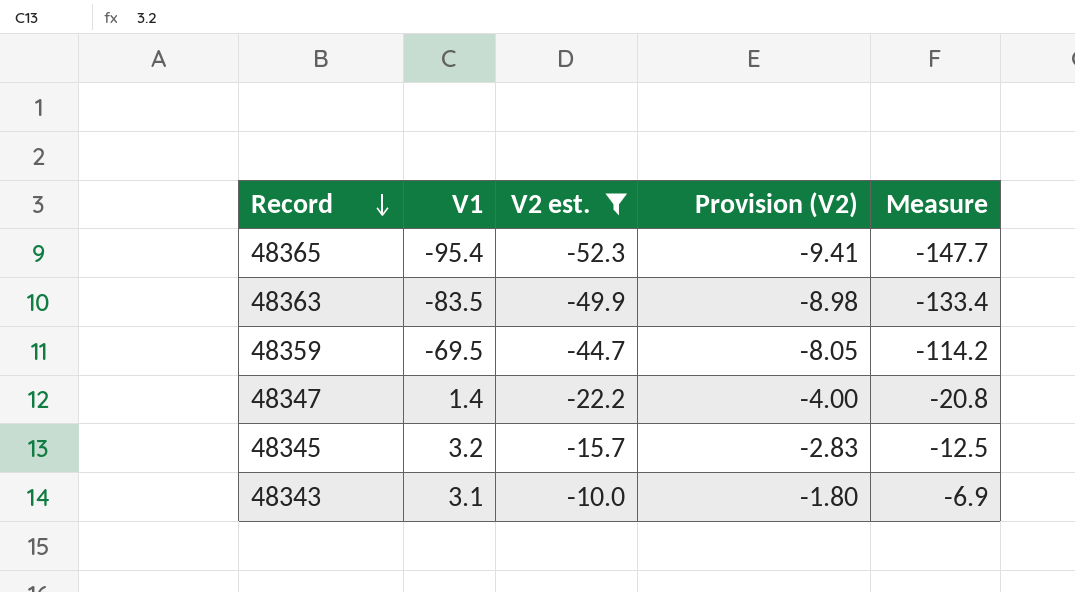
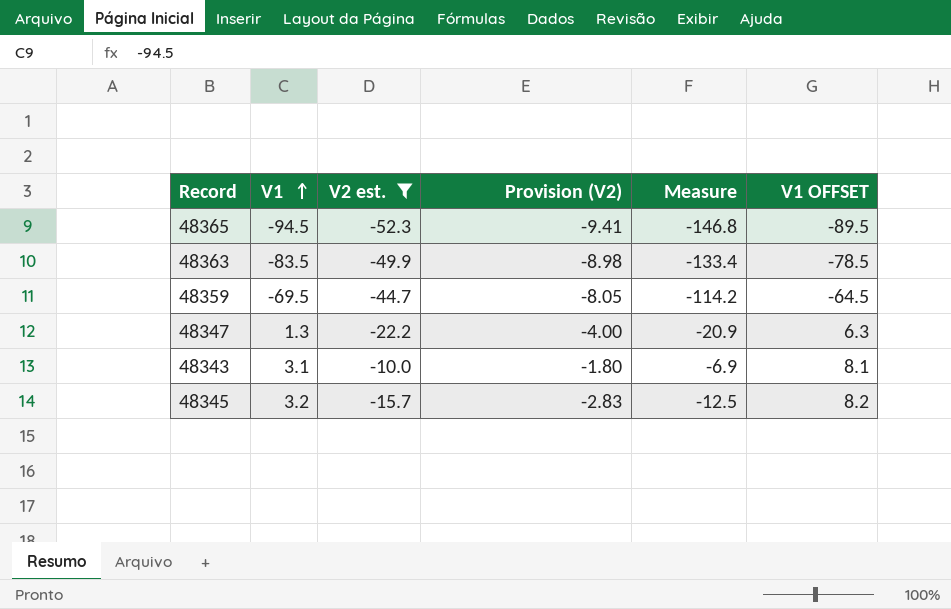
row order: Record descending -> V1 ascending
column V1 OFFSET | formula: none -> [V1] + 5
48365 | V1: -95.4 -> -94.5
48365 | Measure: -147.7 -> -146.8
48347 | V1: 1.4 -> 1.3
48347 | Measure: -20.8 -> -20.9

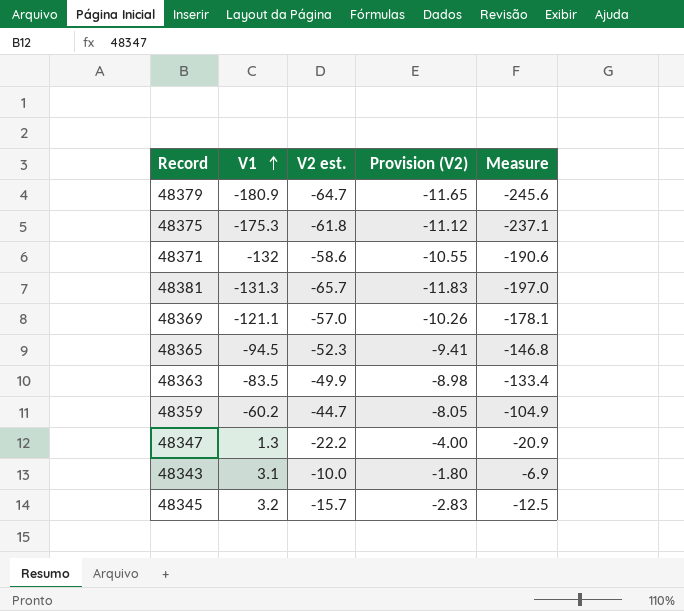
filter: V2 est. >= -52.3 -> none
column V1 OFFSET | formula: [V1] + 5 -> none
48359 | V1: -69.5 -> -60.2
48359 | Measure: -114.2 -> -104.9

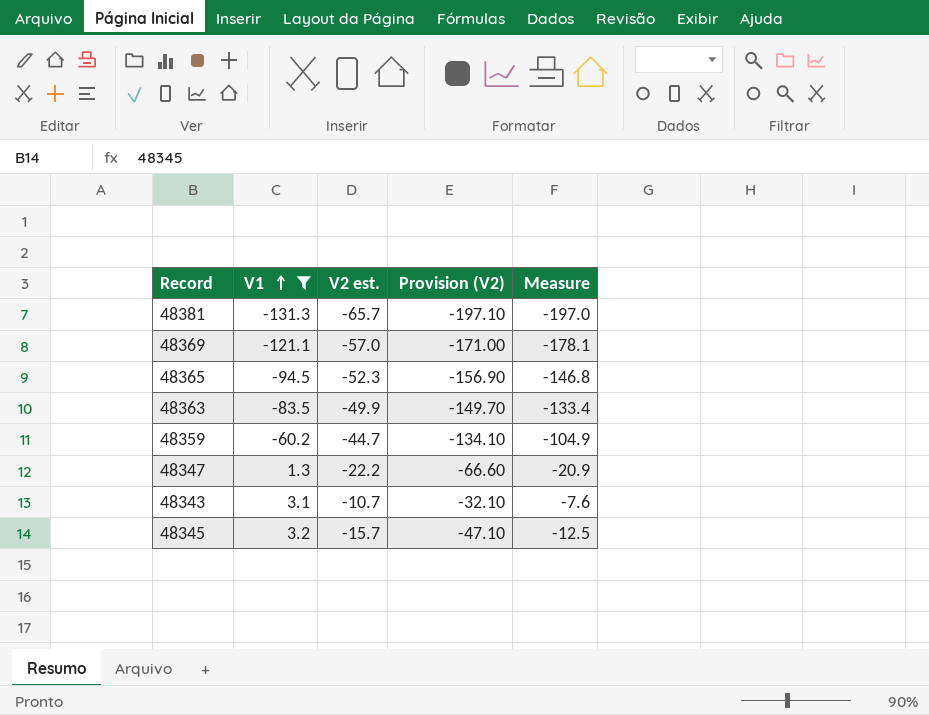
filter: none -> V1 >= -131.3
column Provision (V2) | formula: [V2 est.] * 0.18 -> [V2 est.] * 3
48343 | V2 est.: -10.0 -> -10.7
48343 | Measure: -6.9 -> -7.6

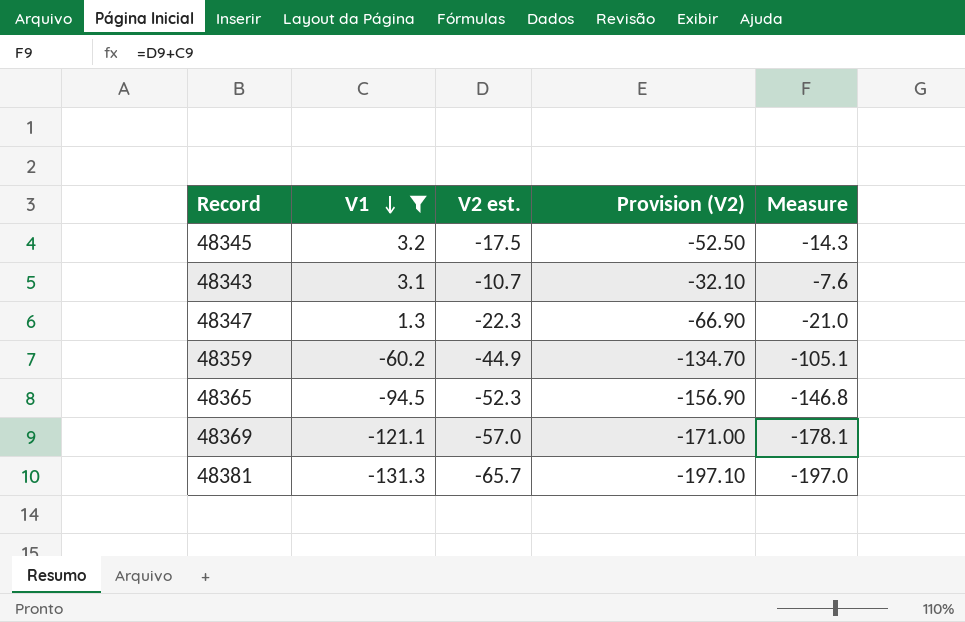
row order: V1 ascending -> V1 descending
row 48363: -83.5 | -49.9 | -149.70 | -133.4 -> none
48345 | V2 est.: -15.7 -> -17.5
48345 | Provision (V2): -47.10 -> -52.50
48345 | Measure: -12.5 -> -14.3
48347 | V2 est.: -22.2 -> -22.3
48347 | Provision (V2): -66.60 -> -66.90
48347 | Measure: -20.9 -> -21.0
48359 | V2 est.: -44.7 -> -44.9
48359 | Provision (V2): -134.10 -> -134.70
48359 | Measure: -104.9 -> -105.1

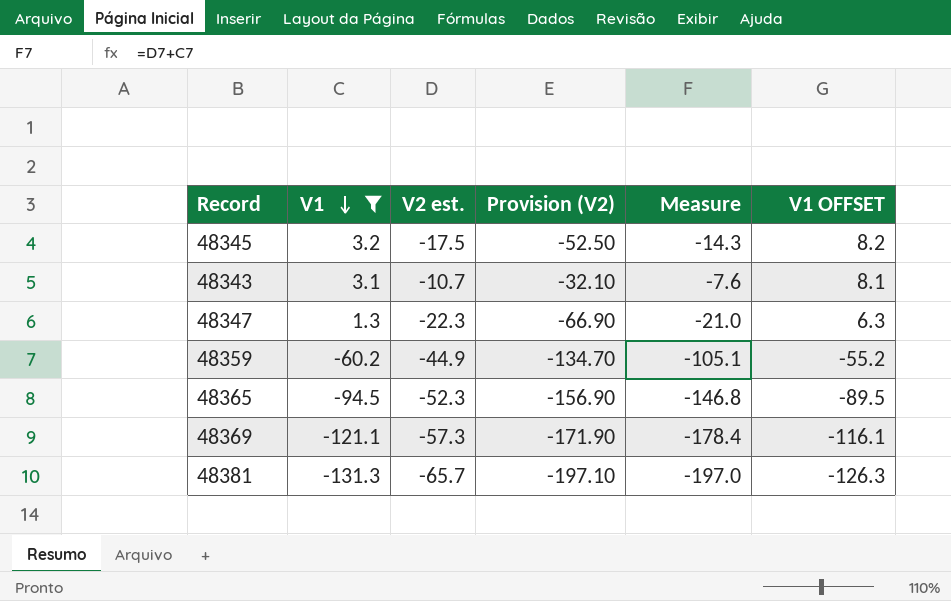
column V1 OFFSET | formula: none -> [V1] + 5
48369 | V2 est.: -57.0 -> -57.3
48369 | Provision (V2): -171.00 -> -171.90
48369 | Measure: -178.1 -> -178.4

